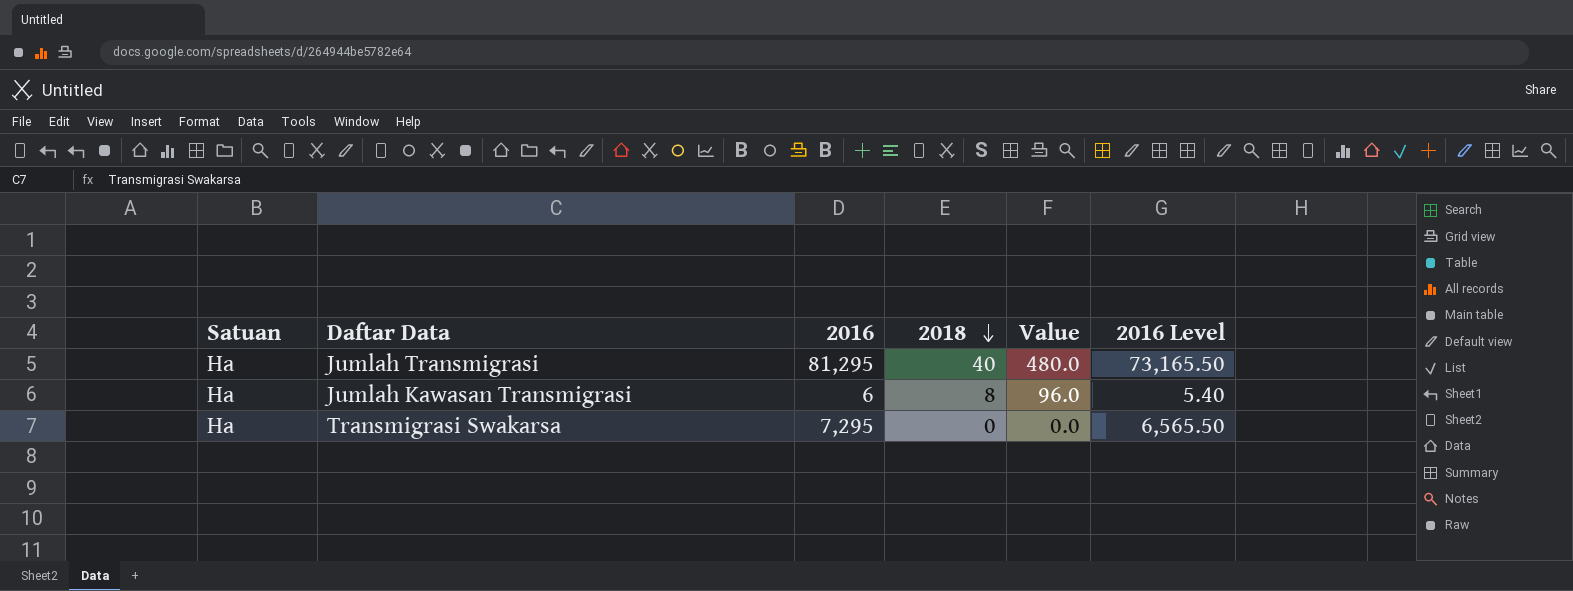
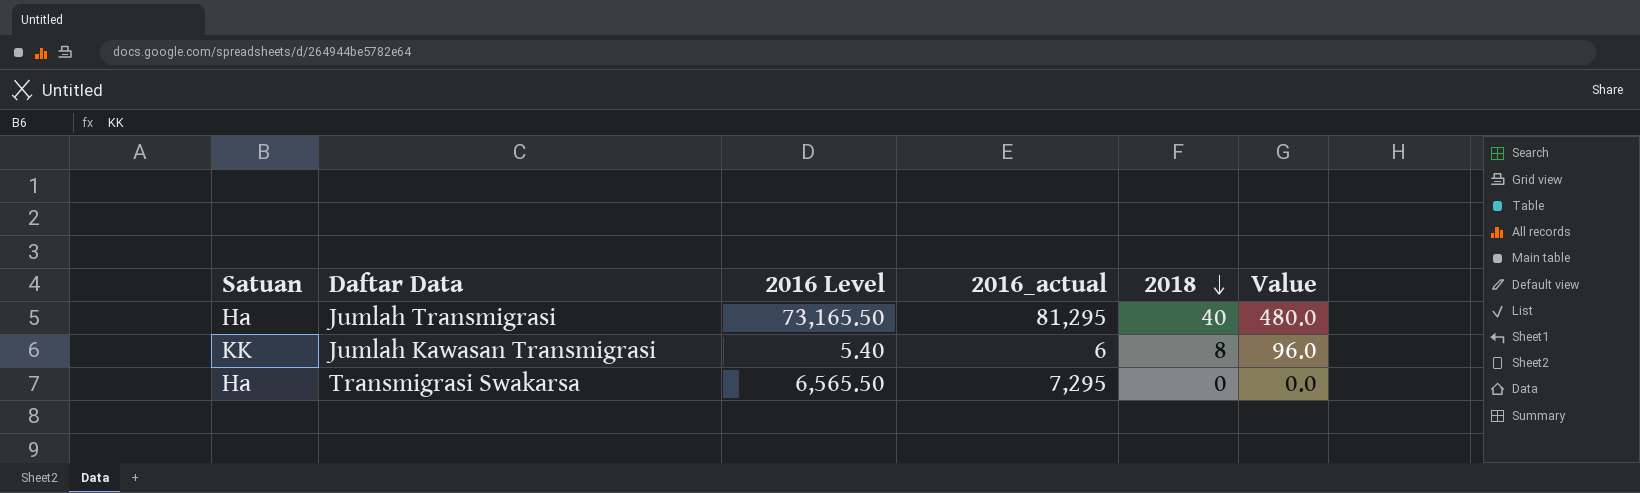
column 2016 Level | position: 6 -> 3
column name: 2016 -> 2016_actual
Jumlah Kawasan Transmigrasi | Satuan: Ha -> KK

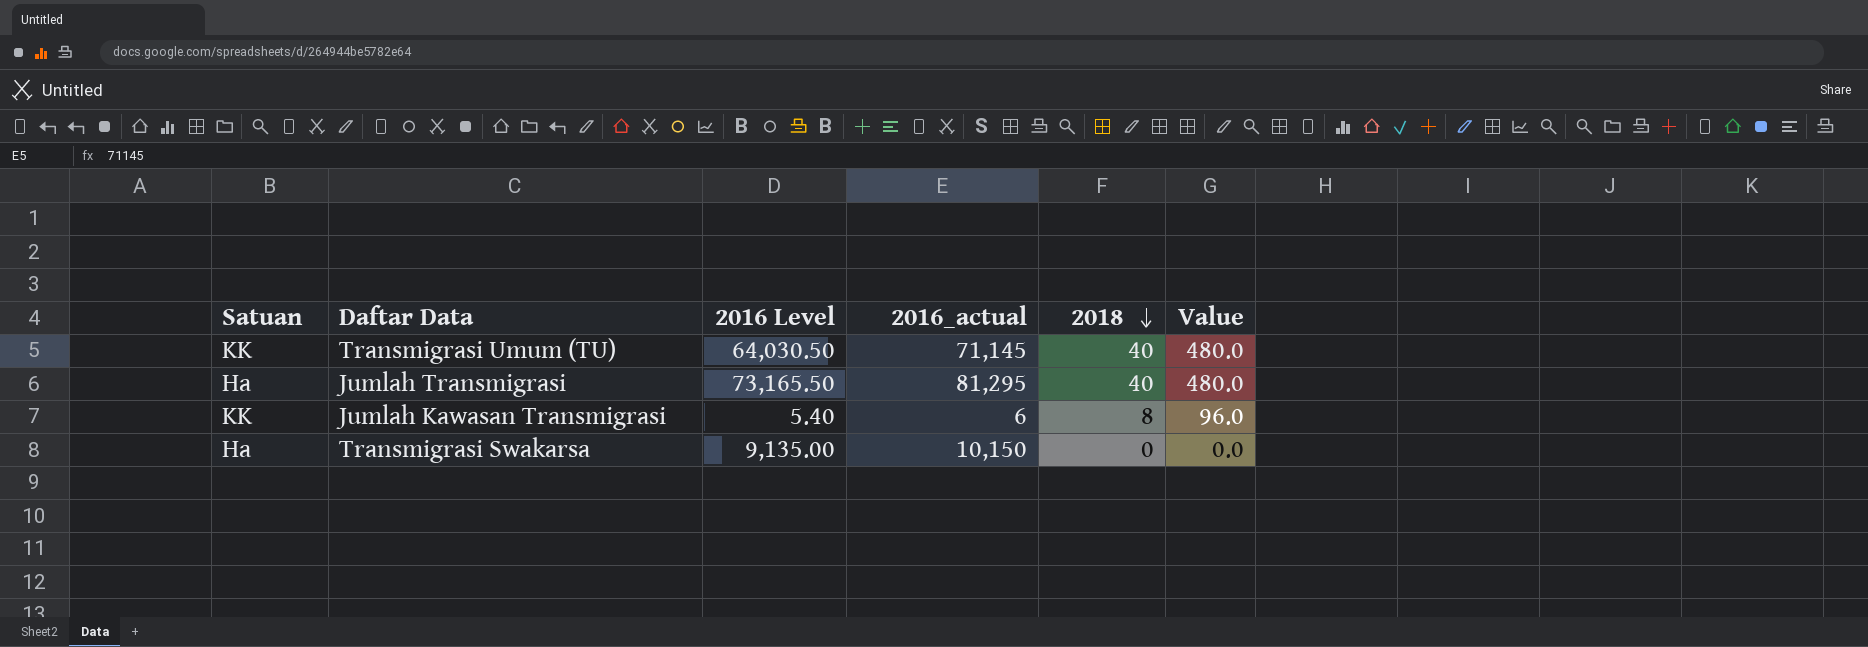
row Transmigrasi Umum (TU): none -> KK | 64,030.50 | 71,145 | 40 | 480.0
Transmigrasi Swakarsa | 2016 Level: 6,565.50 -> 9,135.00
Transmigrasi Swakarsa | 2016_actual: 7,295 -> 10,150

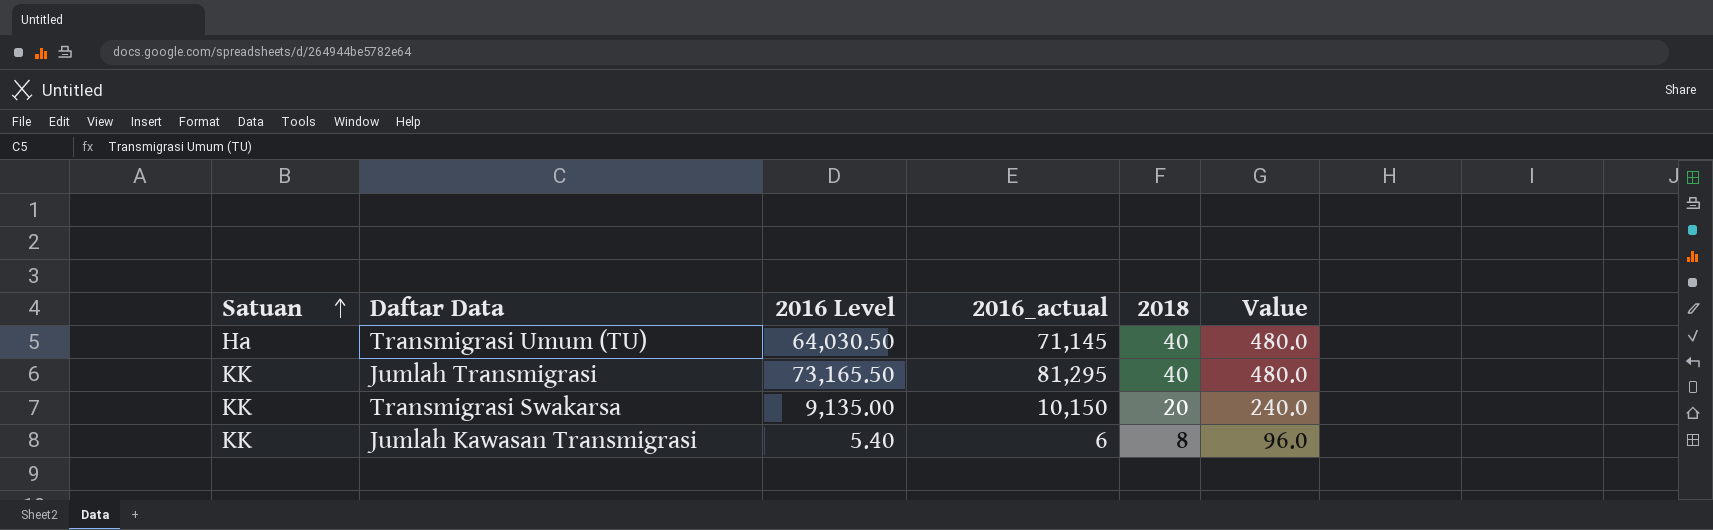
row order: 2018 descending -> Satuan ascending
Transmigrasi Umum (TU) | Satuan: KK -> Ha
Jumlah Transmigrasi | Satuan: Ha -> KK
Transmigrasi Swakarsa | Satuan: Ha -> KK
Transmigrasi Swakarsa | 2018: 0 -> 20
Transmigrasi Swakarsa | Value: 0.0 -> 240.0

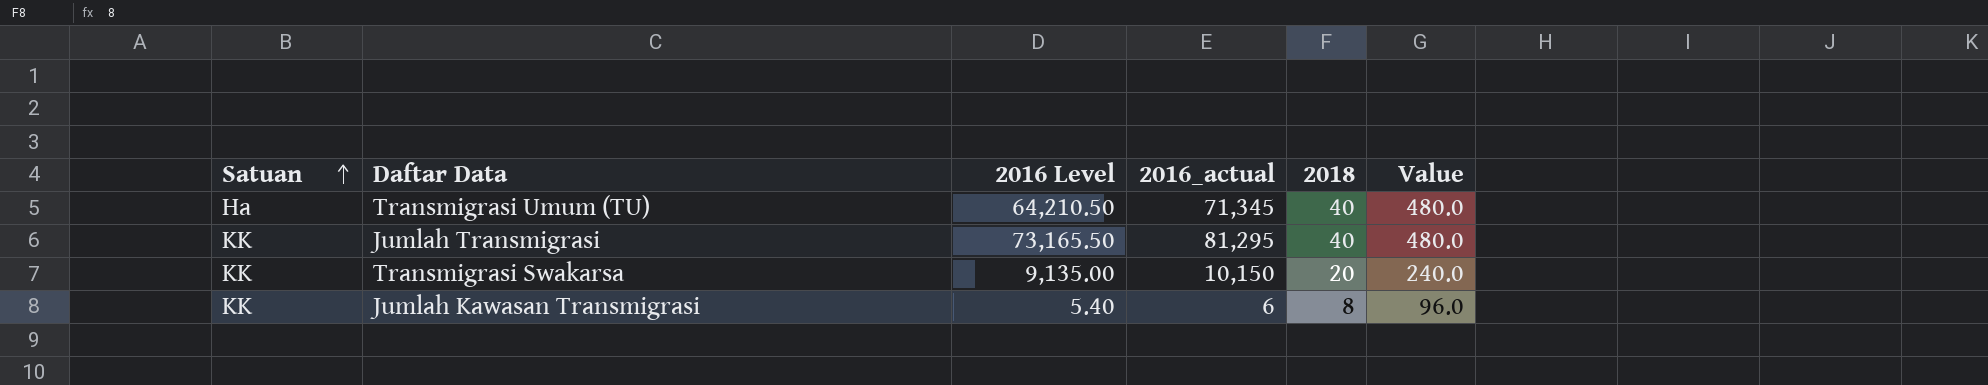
Transmigrasi Umum (TU) | 2016 Level: 64,030.50 -> 64,210.50
Transmigrasi Umum (TU) | 2016_actual: 71,145 -> 71,345

